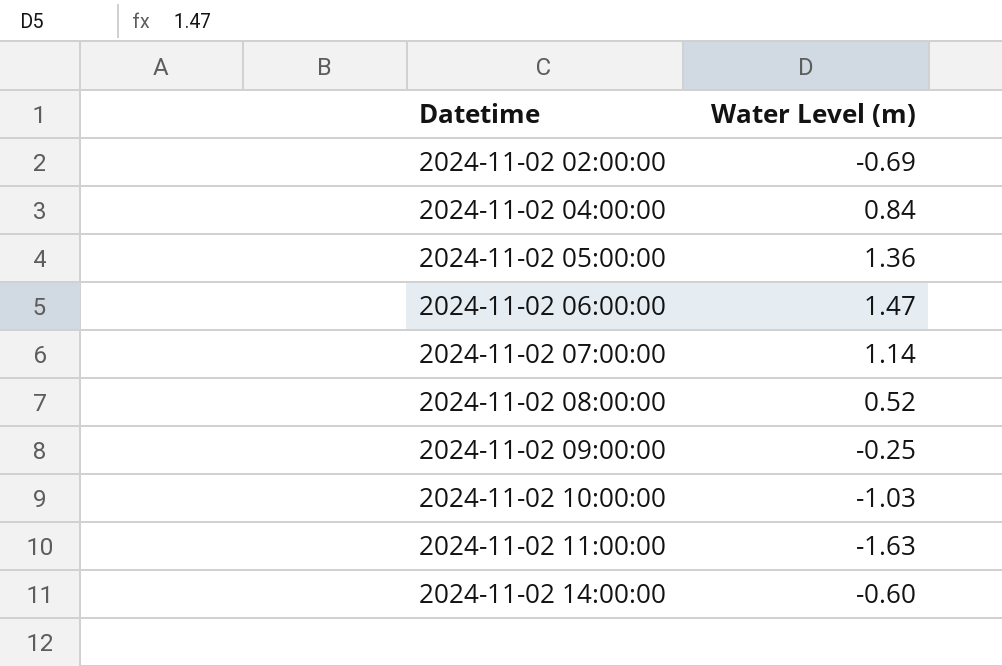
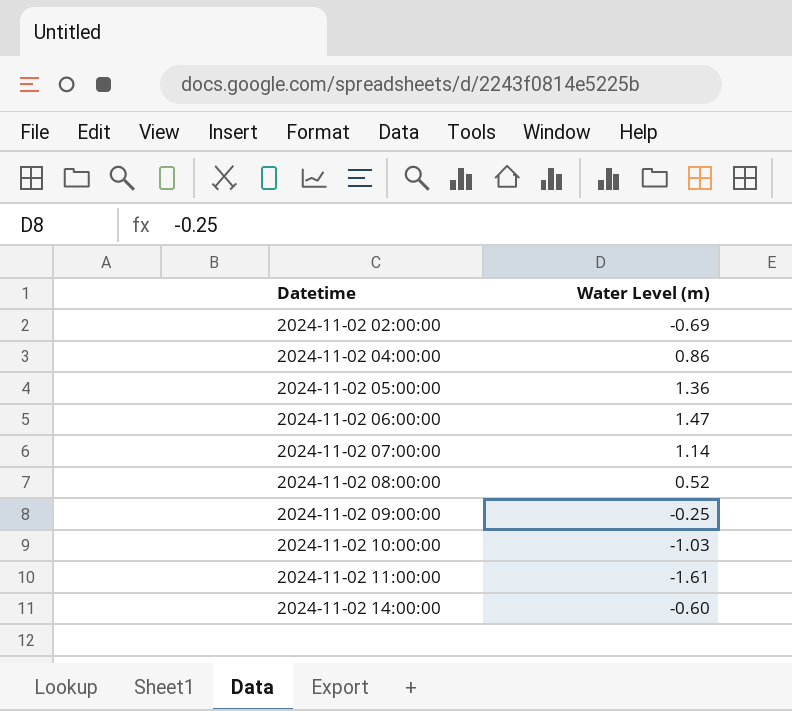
2024-11-02 04:00:00 | Water Level (m): 0.84 -> 0.86
2024-11-02 11:00:00 | Water Level (m): -1.63 -> -1.61

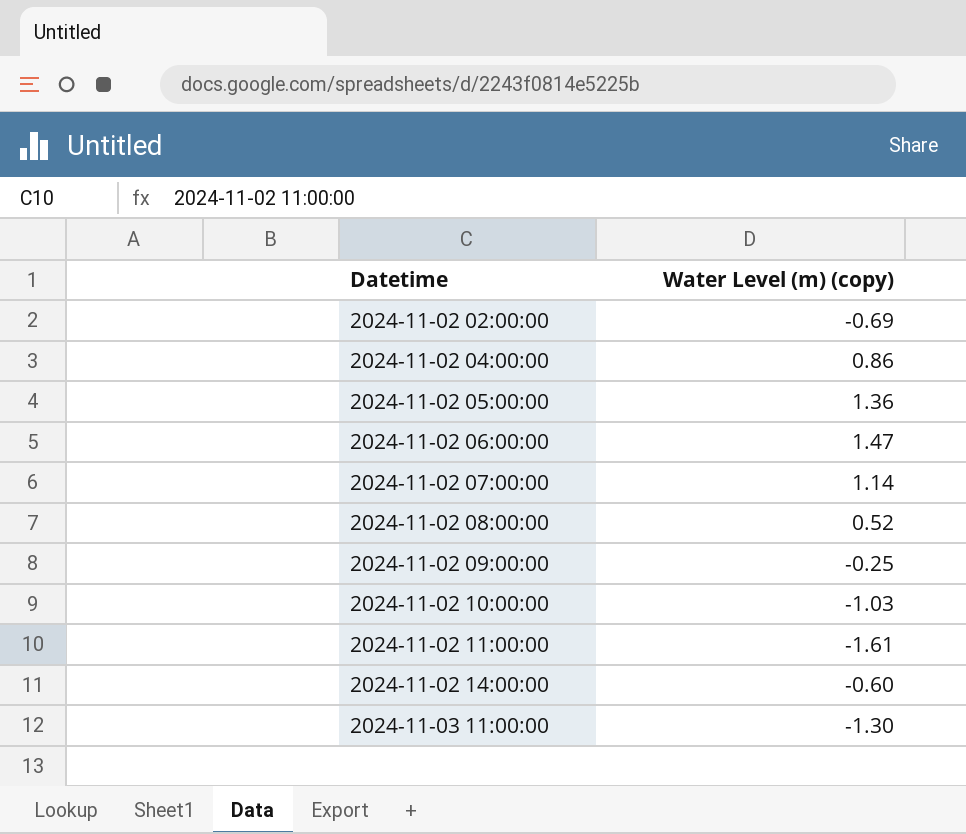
column name: Water Level (m) -> Water Level (m) (copy)
row 2024-11-03 11:00:00: none -> -1.30

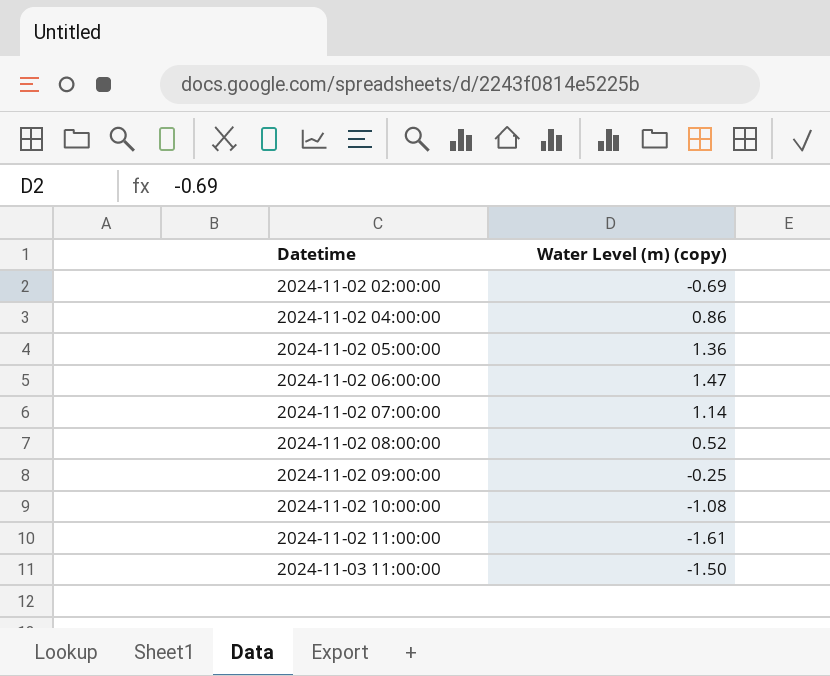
row 2024-11-02 14:00:00: -0.60 -> none
2024-11-02 10:00:00 | Water Level (m) (copy): -1.03 -> -1.08
2024-11-03 11:00:00 | Water Level (m) (copy): -1.30 -> -1.50

